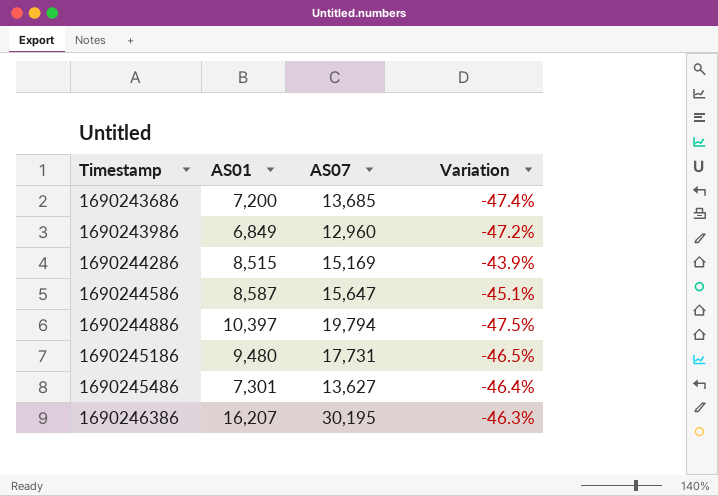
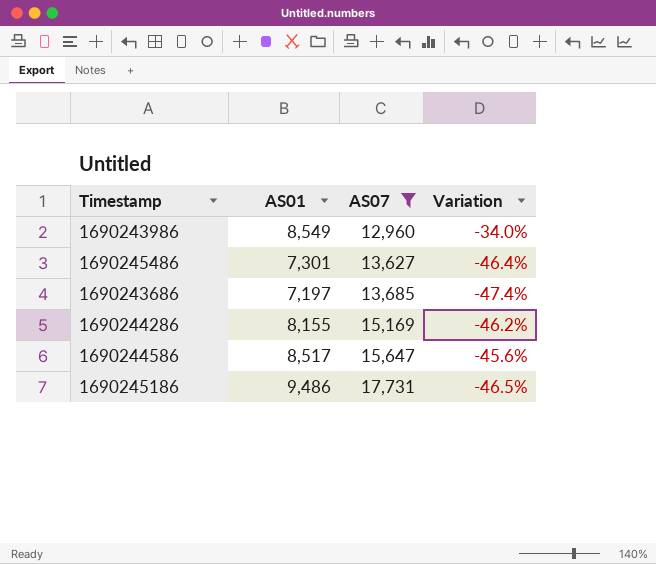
filter: none -> AS07 <= 17,731
row order: Timestamp ascending -> AS07 ascending
1690243986 | AS01: 6,849 -> 8,549
1690243986 | Variation: -47.2% -> -34.0%
1690243686 | AS01: 7,200 -> 7,197
1690244286 | AS01: 8,515 -> 8,155
1690244286 | Variation: -43.9% -> -46.2%
1690244586 | AS01: 8,587 -> 8,517
1690244586 | Variation: -45.1% -> -45.6%
1690245186 | AS01: 9,480 -> 9,486

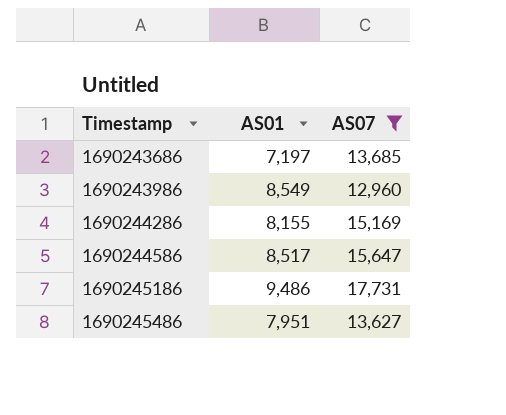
row order: AS07 ascending -> Timestamp ascending
column Variation | formula: ([AS01] - [AS07]) / [AS07] -> none
1690245486 | AS01: 7,301 -> 7,951

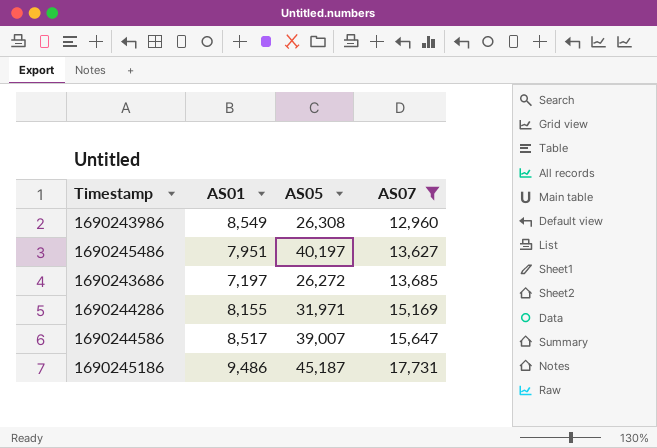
row order: Timestamp ascending -> AS07 ascending
column AS05 | position: none -> 3

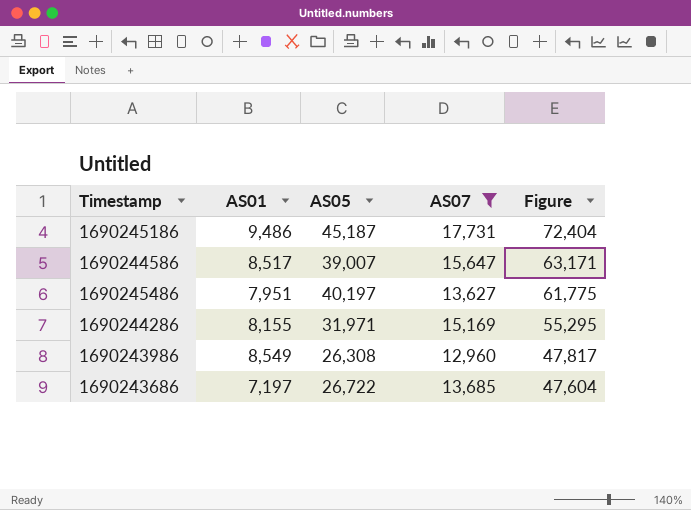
row order: AS07 ascending -> Figure descending
column Figure | formula: none -> [AS01] + [AS05] + [AS07]
1690243686 | AS05: 26,272 -> 26,722

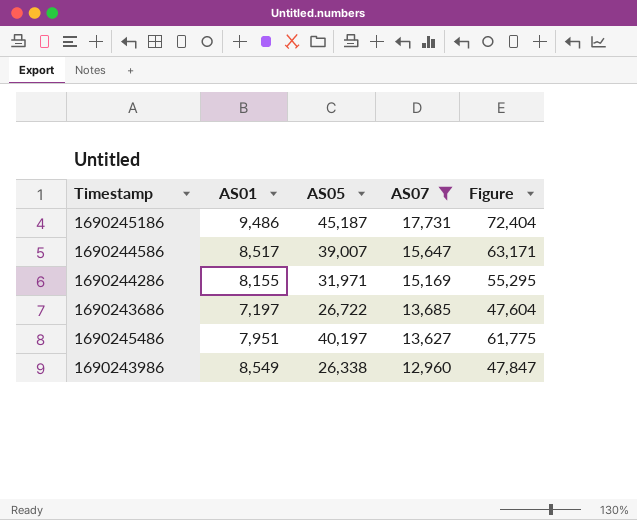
row order: Figure descending -> AS07 descending
1690243986 | AS05: 26,308 -> 26,338
1690243986 | Figure: 47,817 -> 47,847

